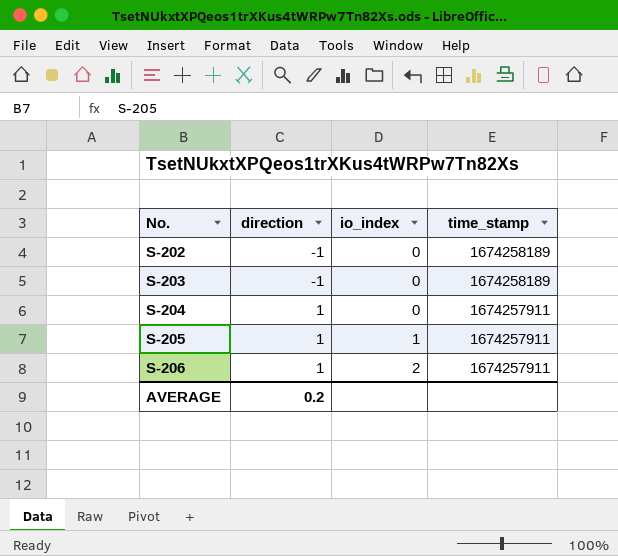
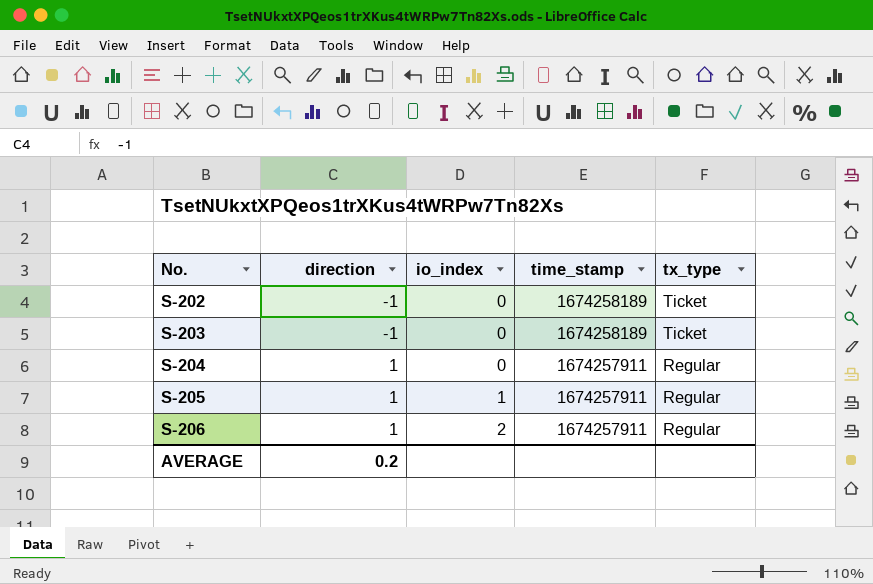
column tx_type | position: none -> 5

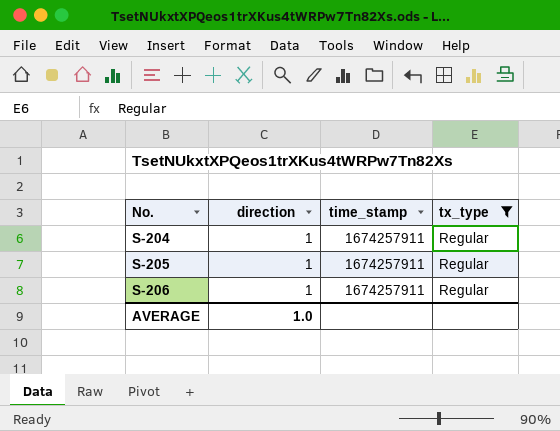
filter: none -> tx_type = Regular
column io_index | position: 3 -> none
AVERAGE | direction: 0.2 -> 1.0

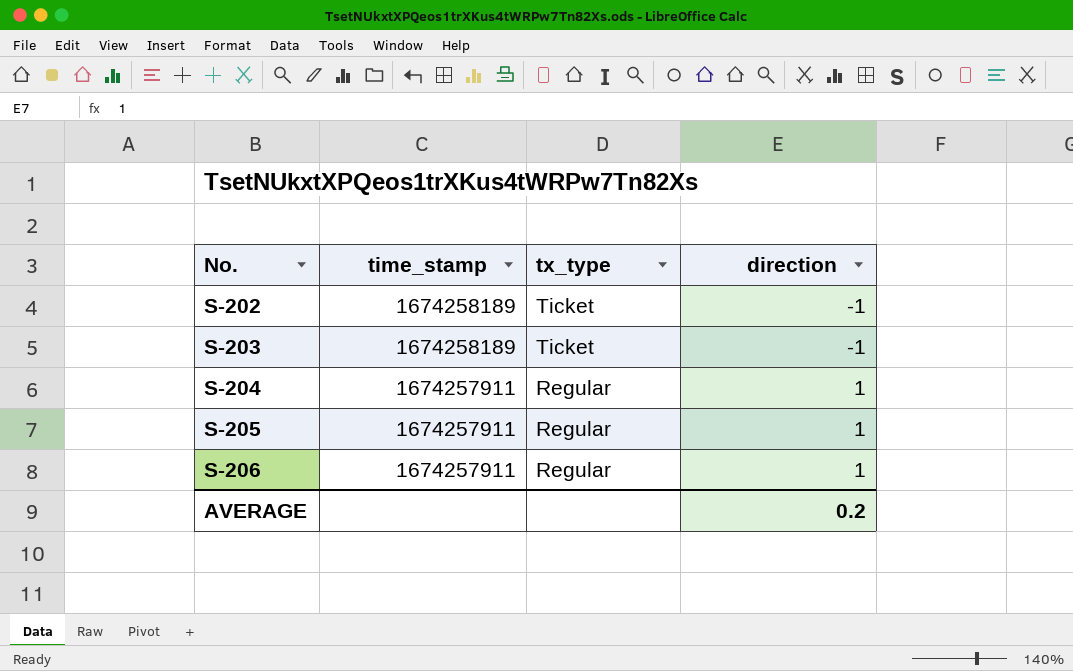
filter: tx_type = Regular -> none
column direction | position: 2 -> 4
AVERAGE | direction: 1.0 -> 0.2

